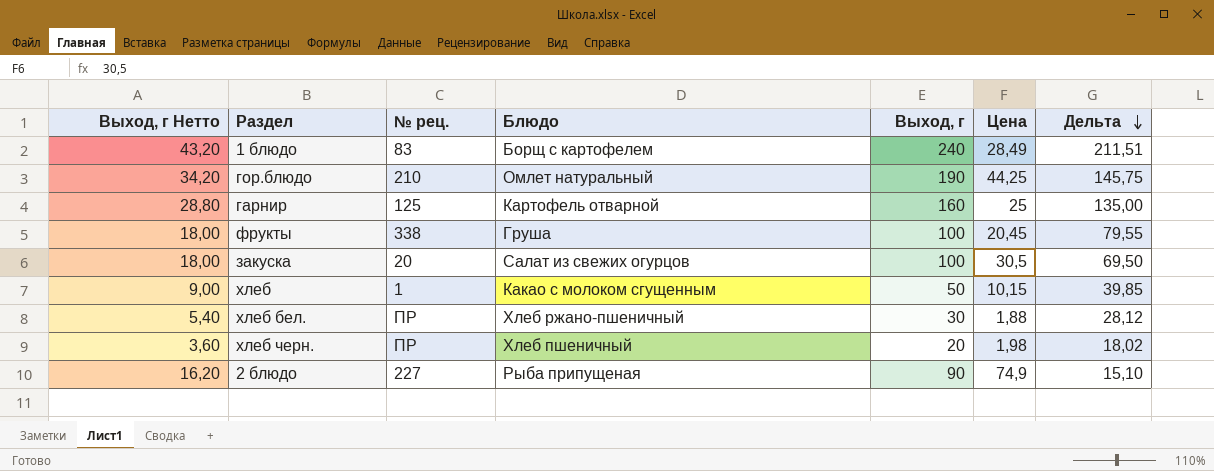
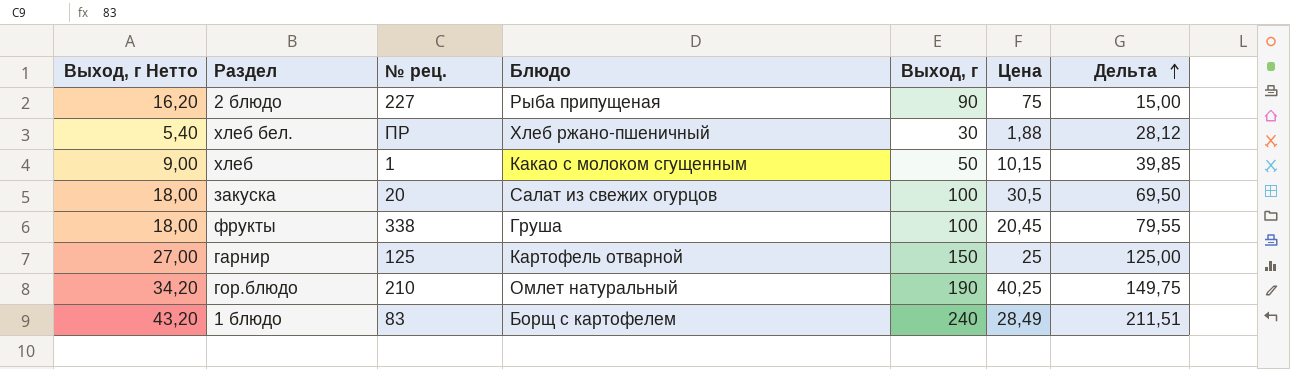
row order: Дельта descending -> Дельта ascending
row хлеб черн.: 3,60 | ПР | Хлеб пшеничный | 20 | 1,98 | 18,02 -> none
2 блюдо | Цена: 74,9 -> 75
2 блюдо | Дельта: 15,10 -> 15,00
гарнир | Выход, г Нетто: 28,80 -> 27,00
гарнир | Выход, г: 160 -> 150
гарнир | Дельта: 135,00 -> 125,00
гор.блюдо | Цена: 44,25 -> 40,25
гор.блюдо | Дельта: 145,75 -> 149,75

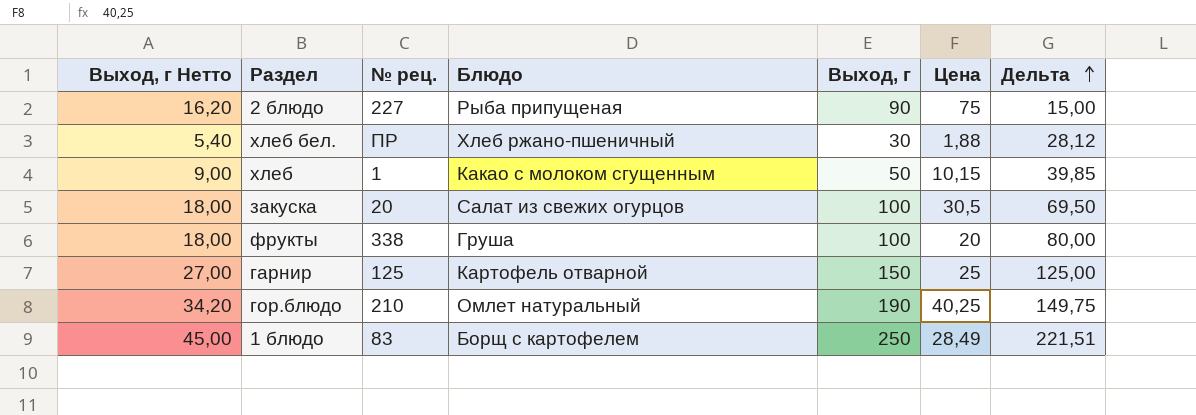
фрукты | Цена: 20,45 -> 20
фрукты | Дельта: 79,55 -> 80,00
1 блюдо | Выход, г Нетто: 43,20 -> 45,00
1 блюдо | Выход, г: 240 -> 250
1 блюдо | Дельта: 211,51 -> 221,51

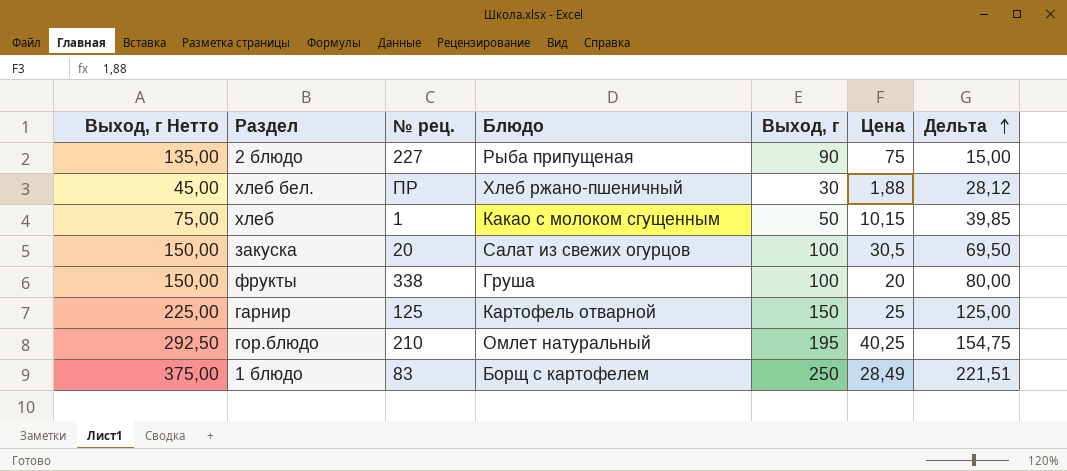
column Выход, г Нетто | formula: [Выход, г] * 0,18 -> [Выход, г] * 1,5
гор.блюдо | Выход, г: 190 -> 195
гор.блюдо | Дельта: 149,75 -> 154,75

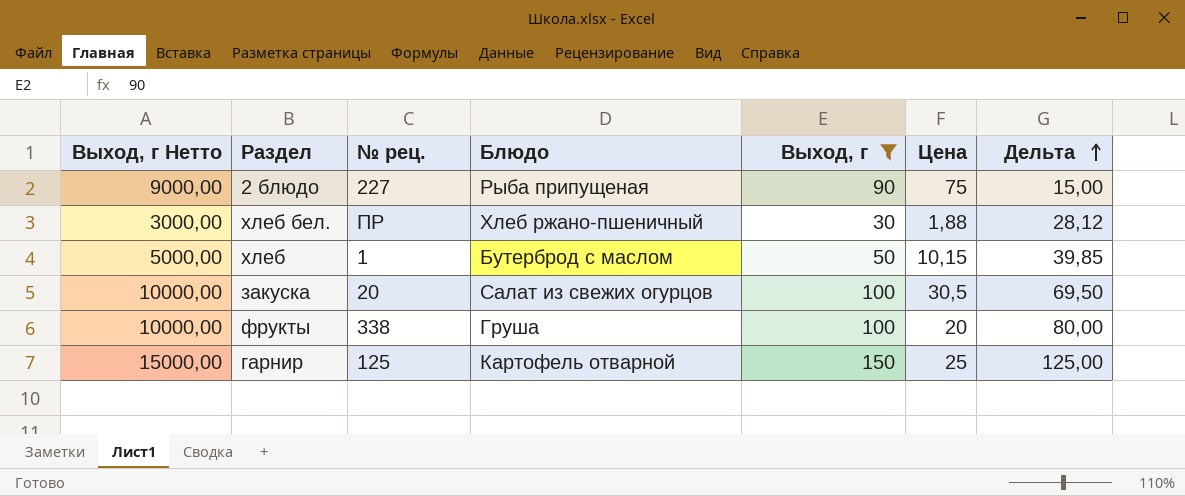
filter: none -> Выход, г <= 150
column Выход, г Нетто | formula: [Выход, г] * 1,5 -> [Выход, г] * 100
хлеб | Блюдо: Какао с молоком сгущенным -> Бутерброд с маслом

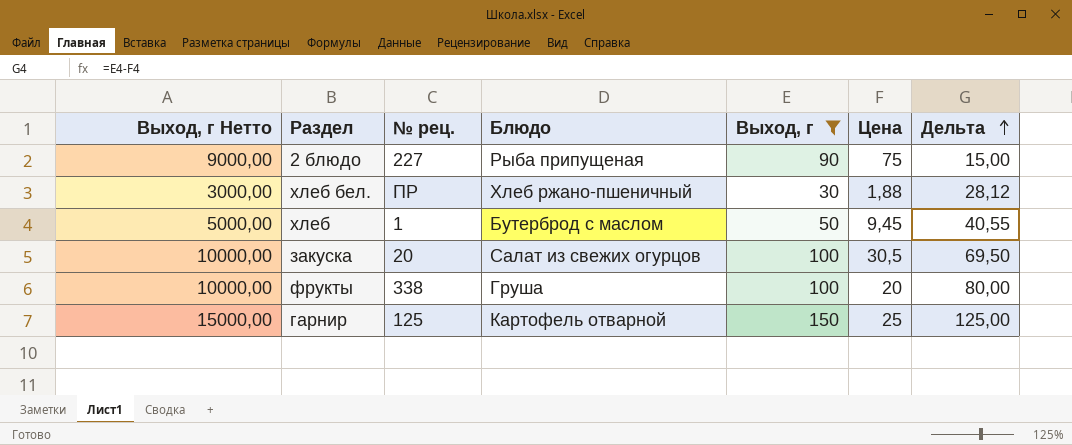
хлеб | Цена: 10,15 -> 9,45
хлеб | Дельта: 39,85 -> 40,55

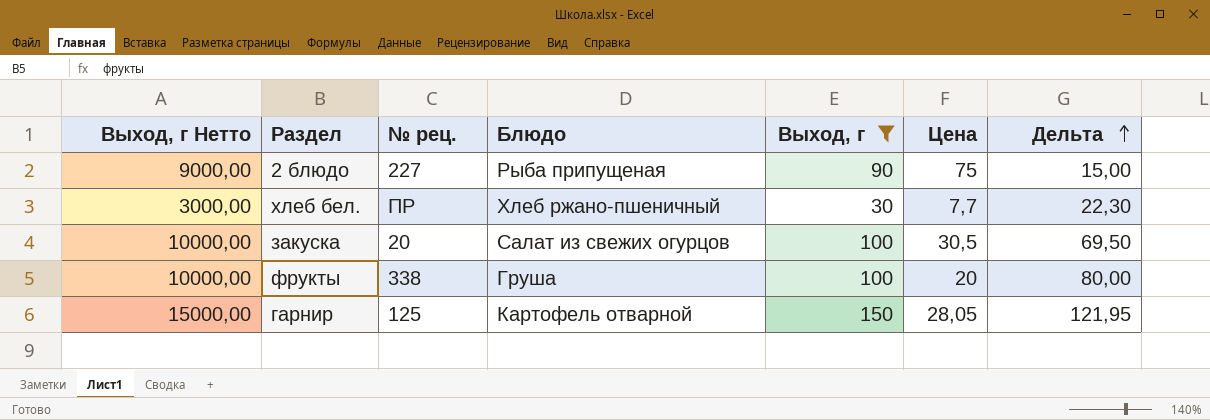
row хлеб: 5000,00 | 1 | Бутерброд с маслом | 50 | 9,45 | 40,55 -> none
хлеб бел. | Цена: 1,88 -> 7,7
хлеб бел. | Дельта: 28,12 -> 22,30
гарнир | Цена: 25 -> 28,05
гарнир | Дельта: 125,00 -> 121,95

